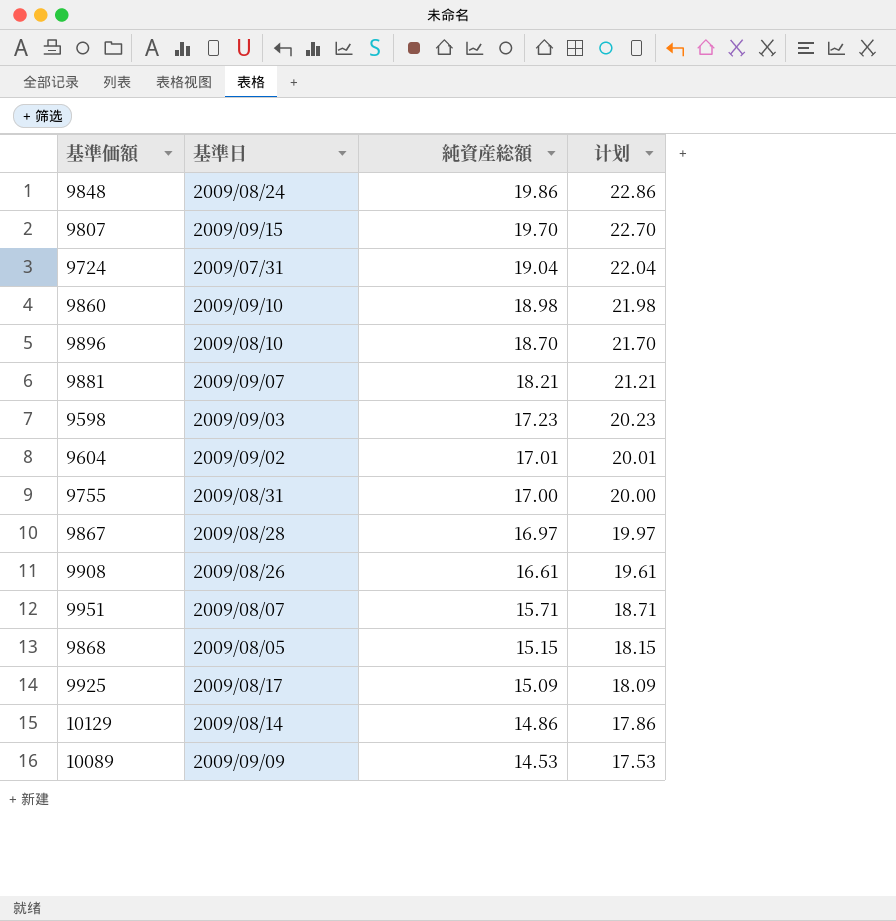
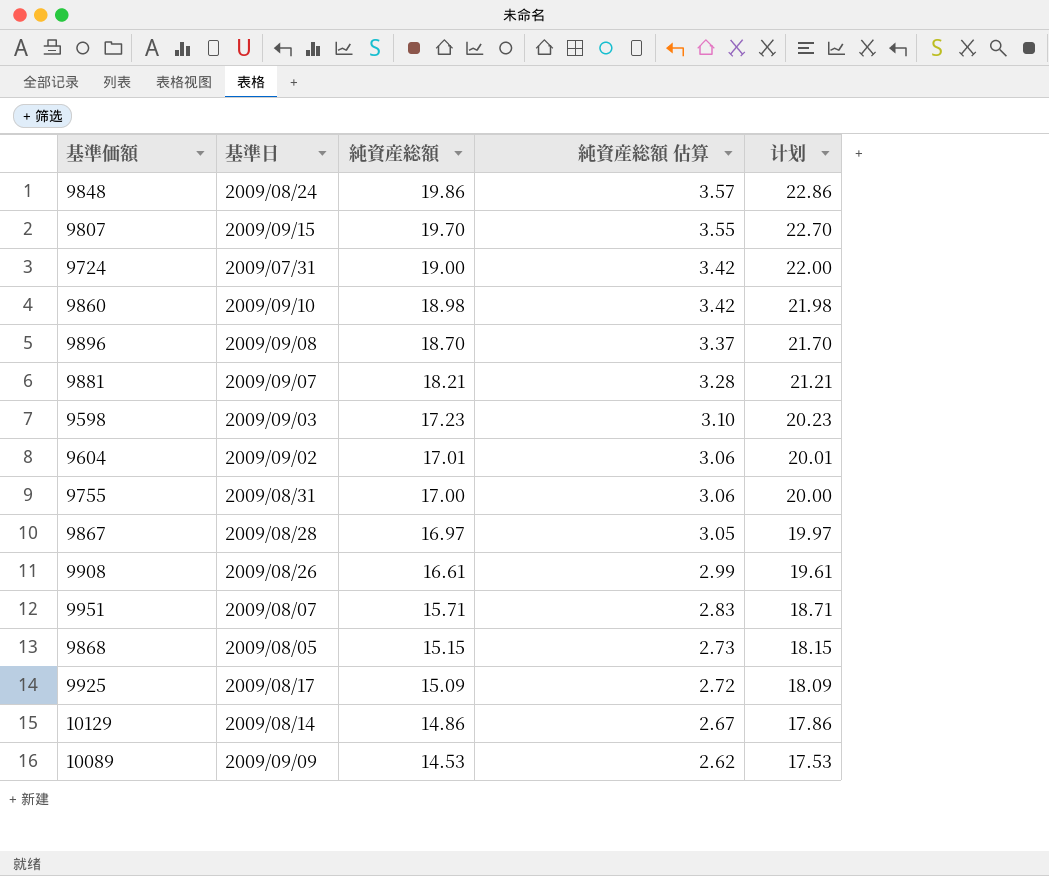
column 純資産総額 估算 | formula: none -> [純資産総額] * 0.18
9724 | 純資産総額: 19.04 -> 19.00
9724 | 计划: 22.04 -> 22.00
9896 | 基準日: 2009/08/10 -> 2009/09/08

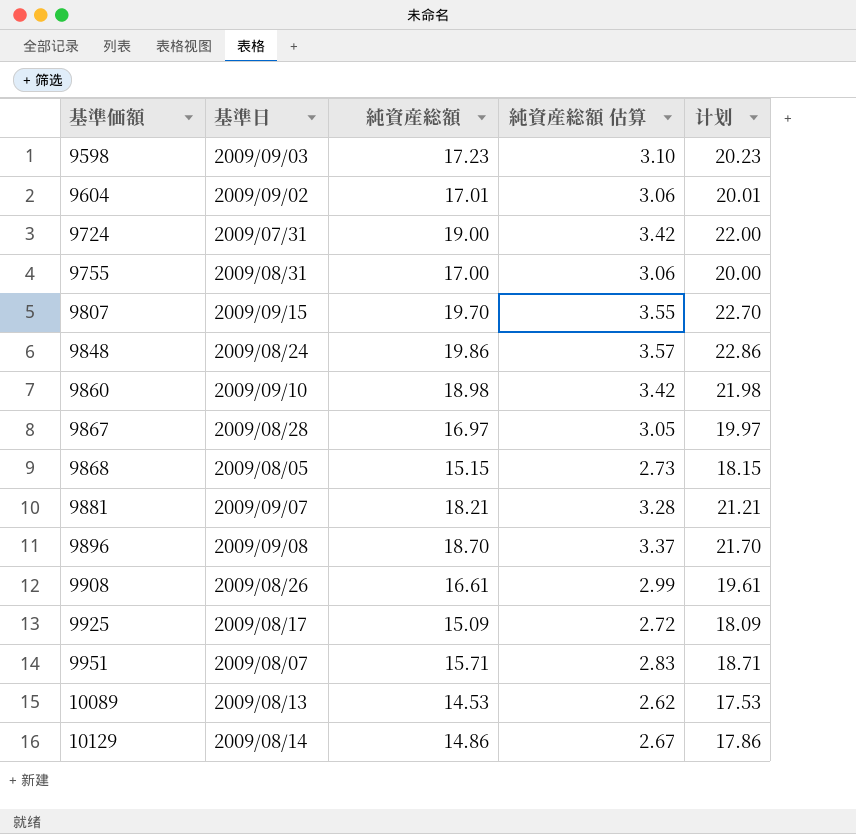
row order: 純資産総額 descending -> 基準価額 ascending
10089 | 基準日: 2009/09/09 -> 2009/08/13

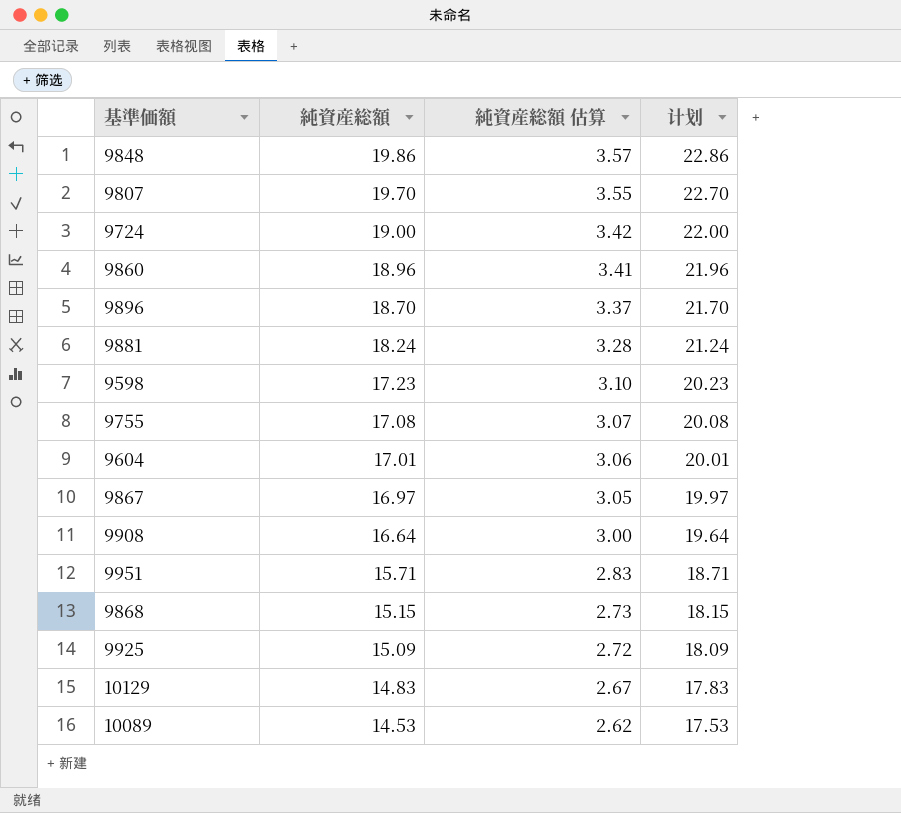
row order: 基準価額 ascending -> 純資産総額 descending
column 基準日 | position: 2 -> none
9860 | 純資産総額: 18.98 -> 18.96
9860 | 純資産総額 估算: 3.42 -> 3.41
9860 | 计划: 21.98 -> 21.96
9881 | 純資産総額: 18.21 -> 18.24
9881 | 计划: 21.21 -> 21.24
9755 | 純資産総額: 17.00 -> 17.08
9755 | 純資産総額 估算: 3.06 -> 3.07
9755 | 计划: 20.00 -> 20.08
9908 | 純資産総額: 16.61 -> 16.64
9908 | 純資産総額 估算: 2.99 -> 3.00
9908 | 计划: 19.61 -> 19.64
10129 | 純資産総額: 14.86 -> 14.83
10129 | 计划: 17.86 -> 17.83

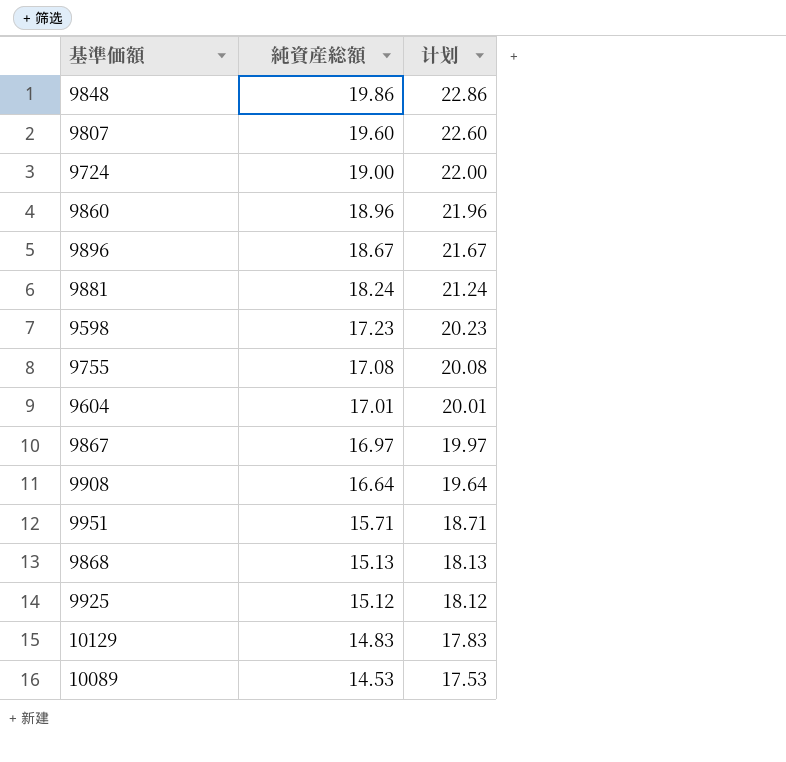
column 純資産総額 估算 | formula: [純資産総額] * 0.18 -> none
9807 | 純資産総額: 19.70 -> 19.60
9807 | 计划: 22.70 -> 22.60
9896 | 純資産総額: 18.70 -> 18.67
9896 | 计划: 21.70 -> 21.67
9868 | 純資産総額: 15.15 -> 15.13
9868 | 计划: 18.15 -> 18.13
9925 | 純資産総額: 15.09 -> 15.12
9925 | 计划: 18.09 -> 18.12

